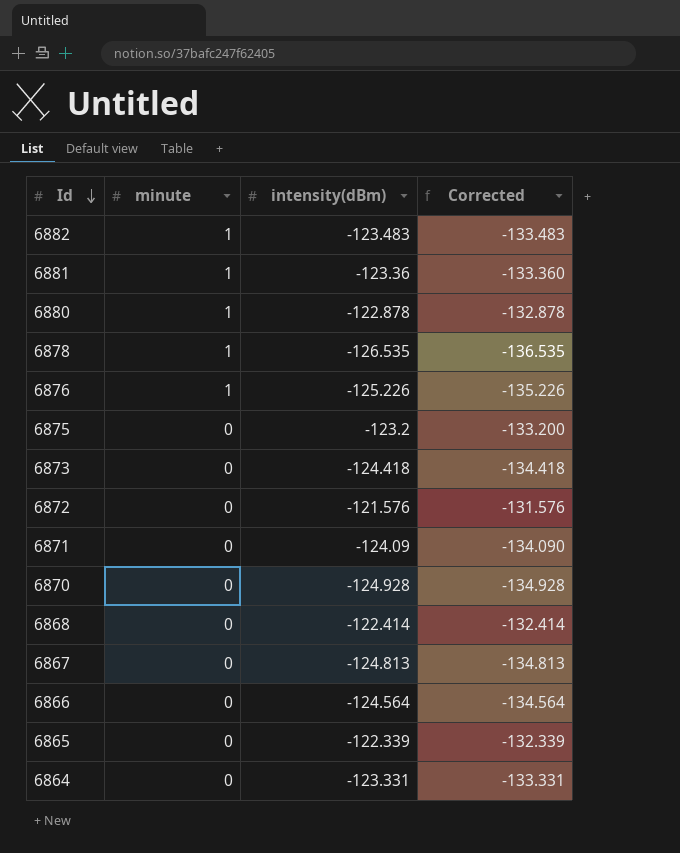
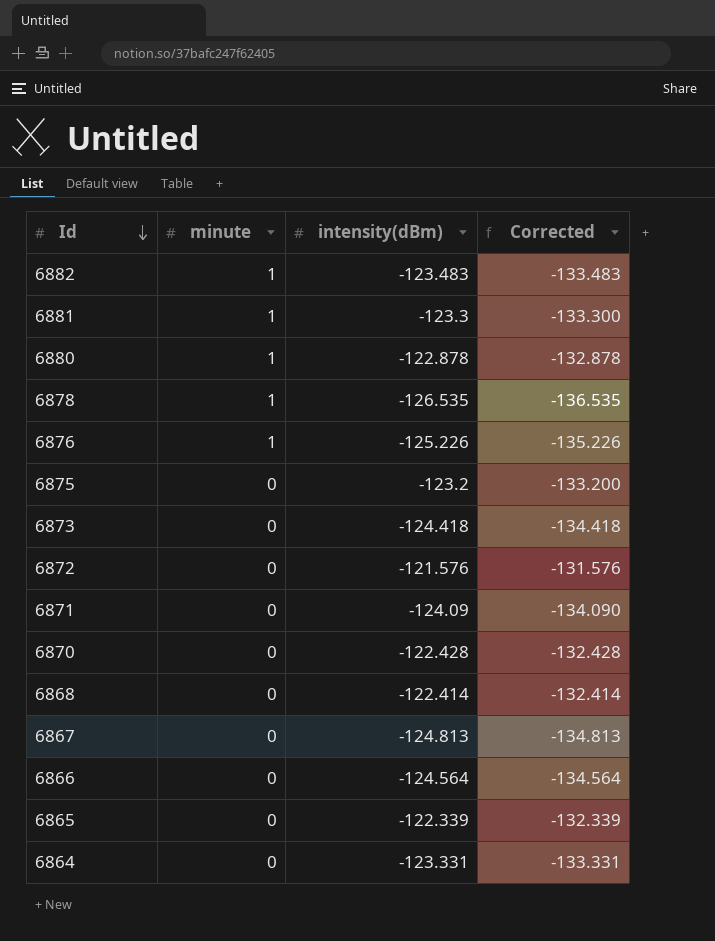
6881 | intensity(dBm): -123.36 -> -123.3
6881 | Corrected: -133.360 -> -133.300
6870 | intensity(dBm): -124.928 -> -122.428
6870 | Corrected: -134.928 -> -132.428

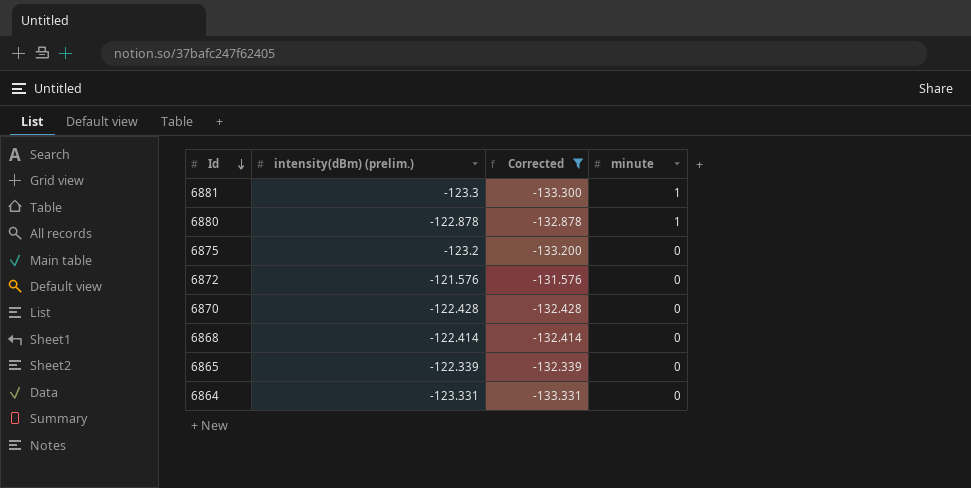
filter: none -> Corrected >= -133.331
column name: intensity(dBm) -> intensity(dBm) (prelim.)
column minute | position: 2 -> 4

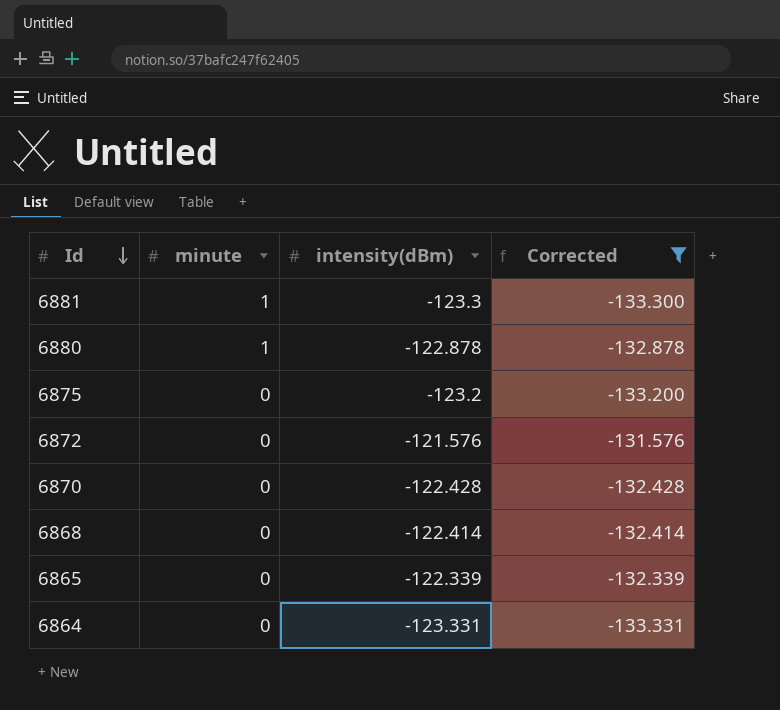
column minute | position: 4 -> 2
column name: intensity(dBm) (prelim.) -> intensity(dBm)

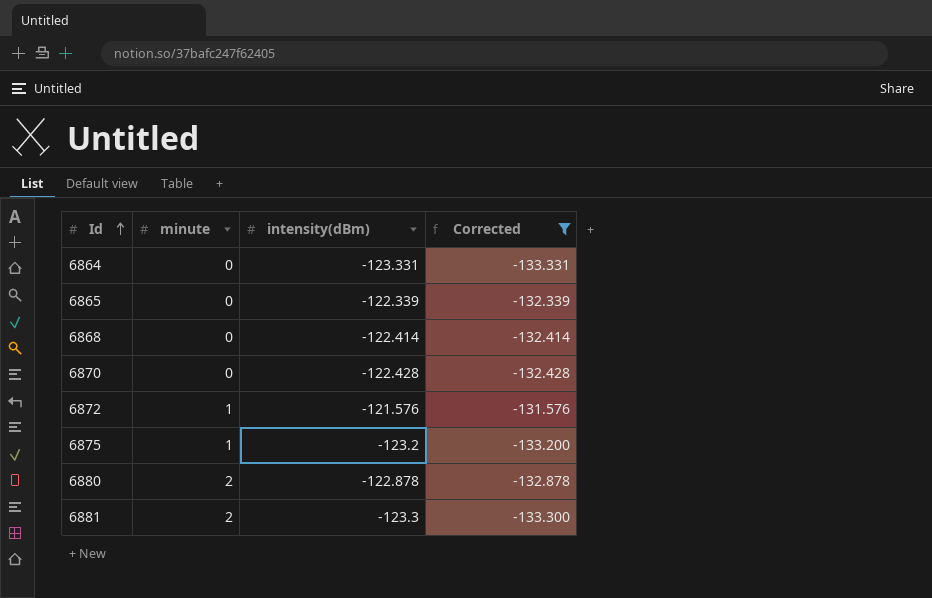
row order: Id descending -> Id ascending
6872 | minute: 0 -> 1
6875 | minute: 0 -> 1
6880 | minute: 1 -> 2
6881 | minute: 1 -> 2

